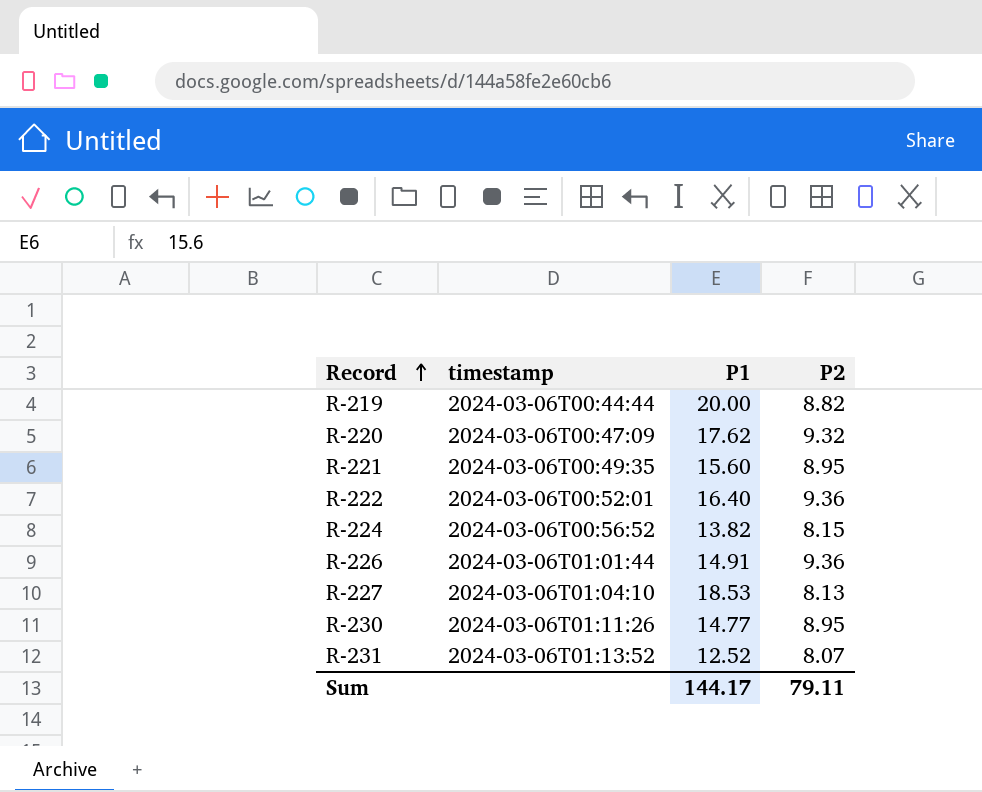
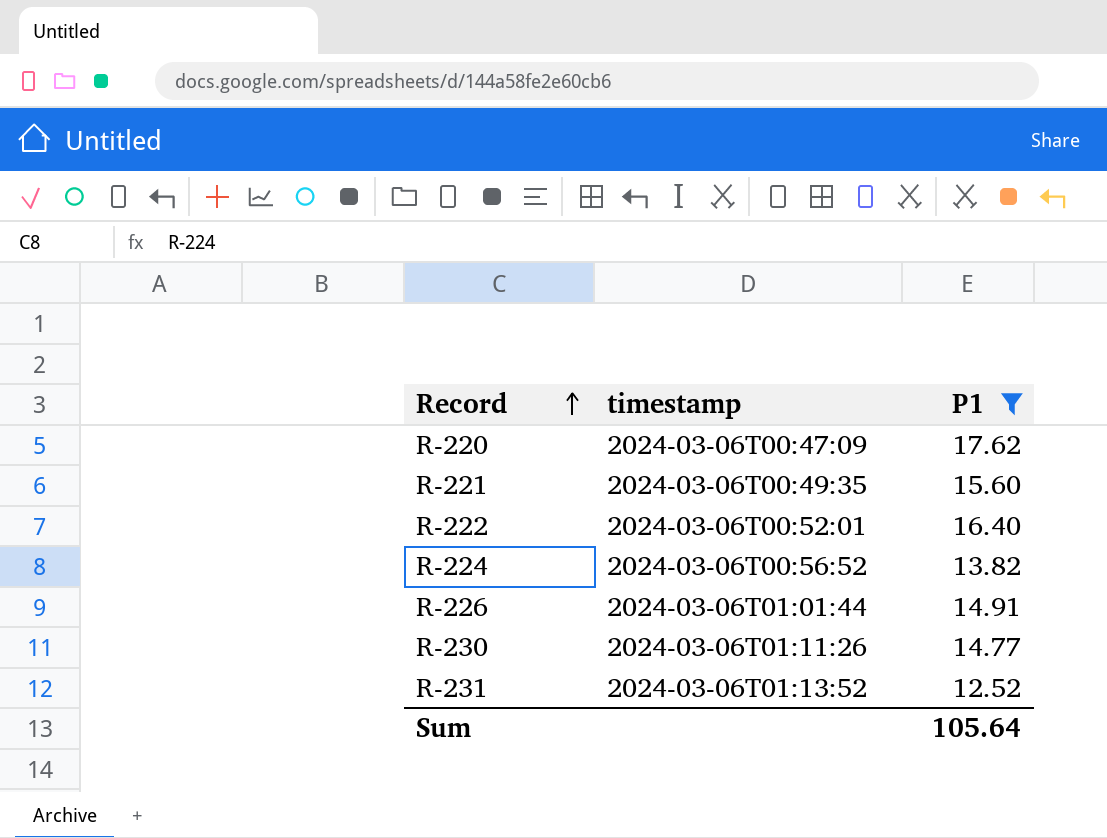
filter: none -> P1 <= 17.62
column P2 | position: 4 -> none
Sum | P1: 144.17 -> 105.64

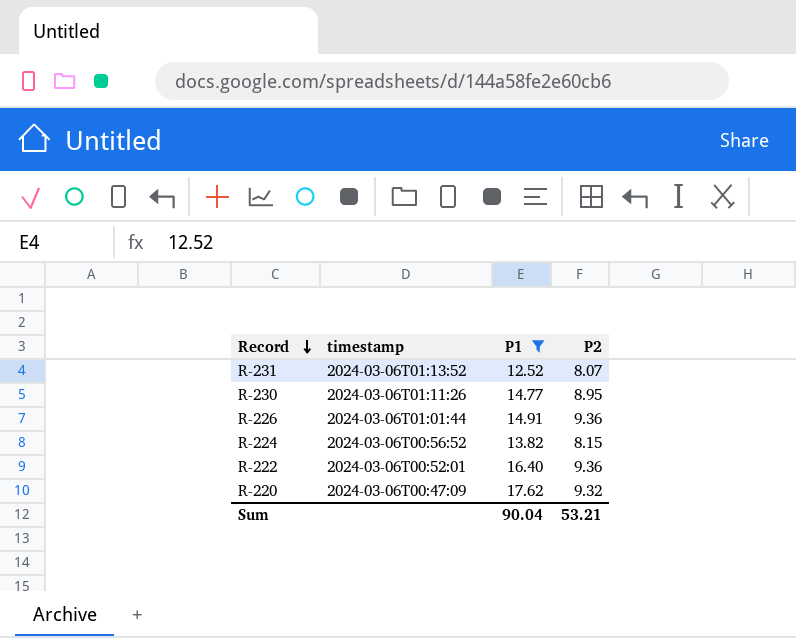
row order: Record ascending -> Record descending
column P2 | position: none -> 4
row R-221: 2024-03-06T00:49:35 | 15.60 -> none
Sum | P1: 105.64 -> 90.04

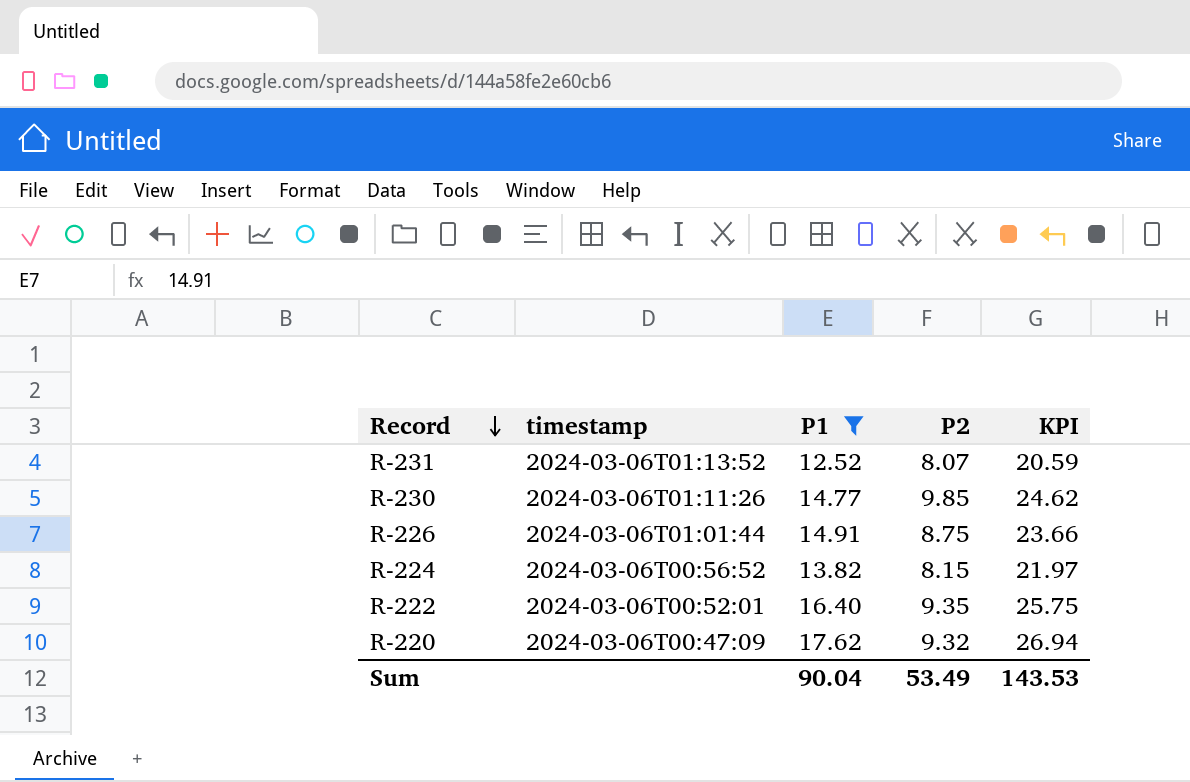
column KPI | formula: none -> [P1] + [P2]
R-230 | P2: 8.95 -> 9.85
R-226 | P2: 9.36 -> 8.75
R-222 | P2: 9.36 -> 9.35
Sum | P2: 53.21 -> 53.49

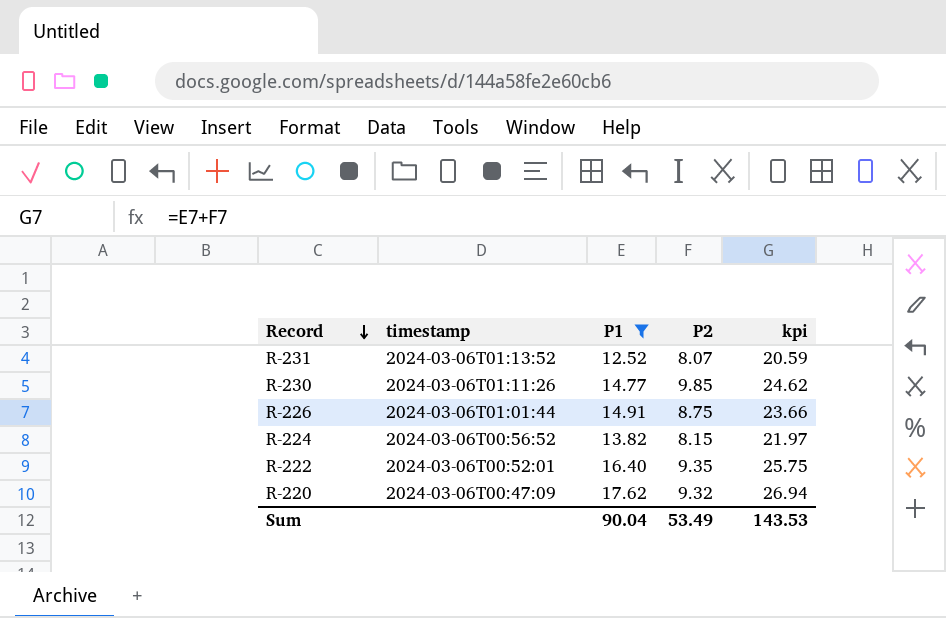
column name: KPI -> kpi

